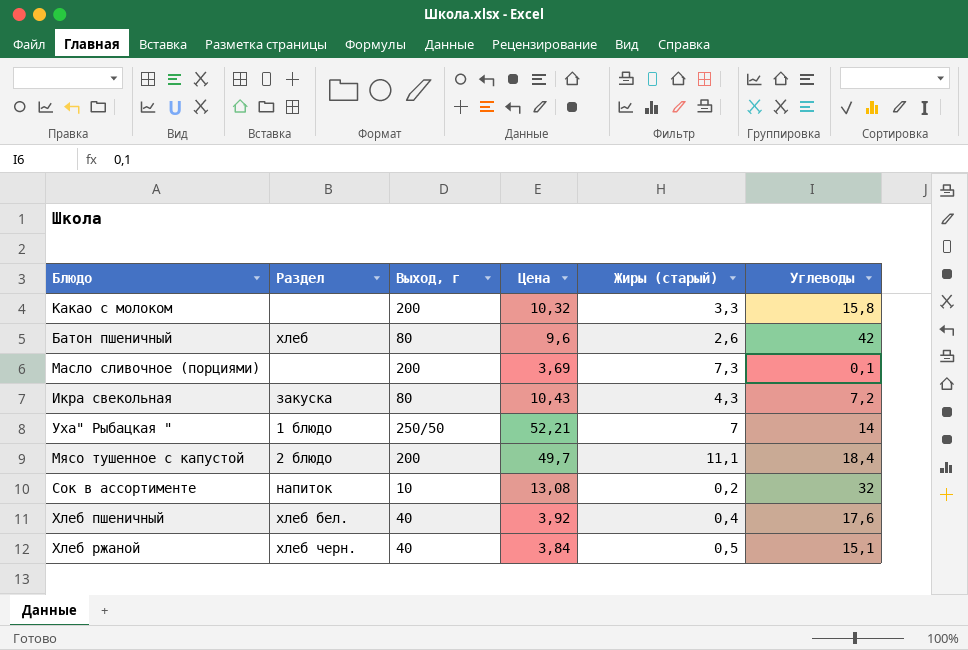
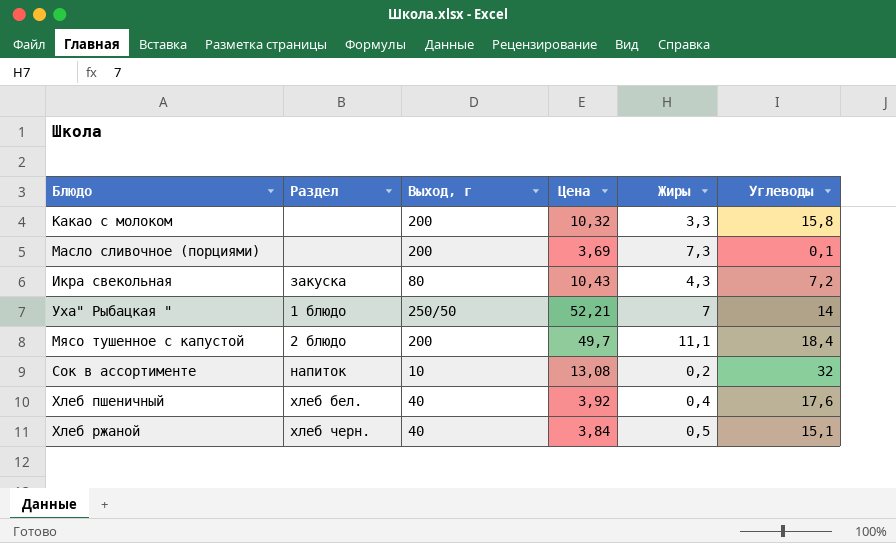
column name: Жиры (старый) -> Жиры
row Батон пшеничный: хлеб | 80 | 9,6 | 2,6 | 42 -> none

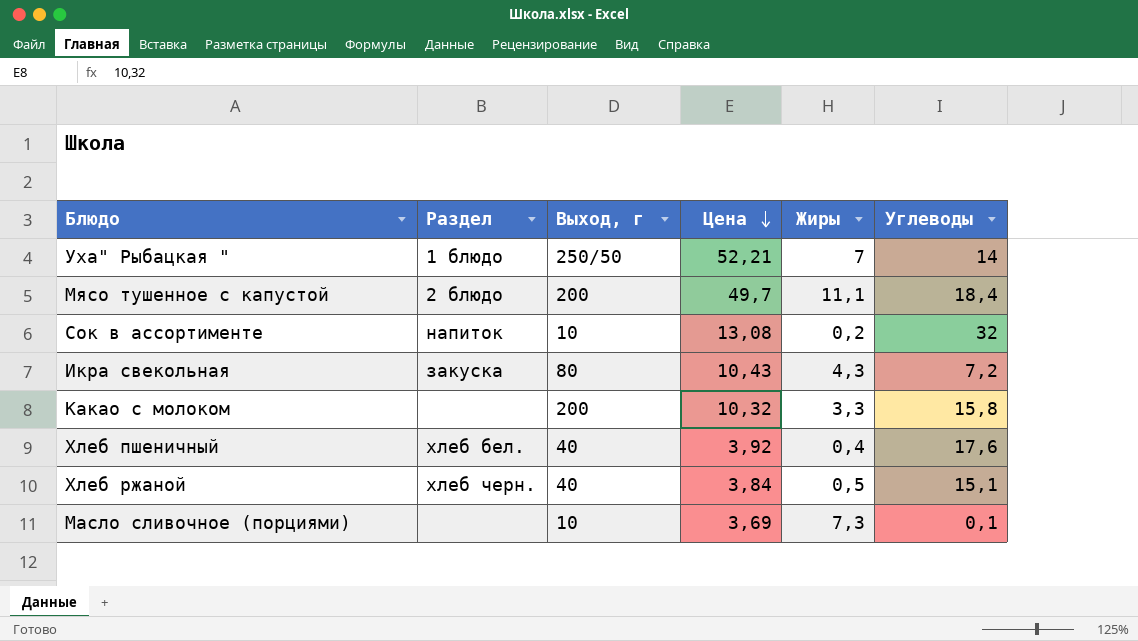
row order: none -> Цена descending
Масло сливочное (порциями) | Выход, г: 200 -> 10

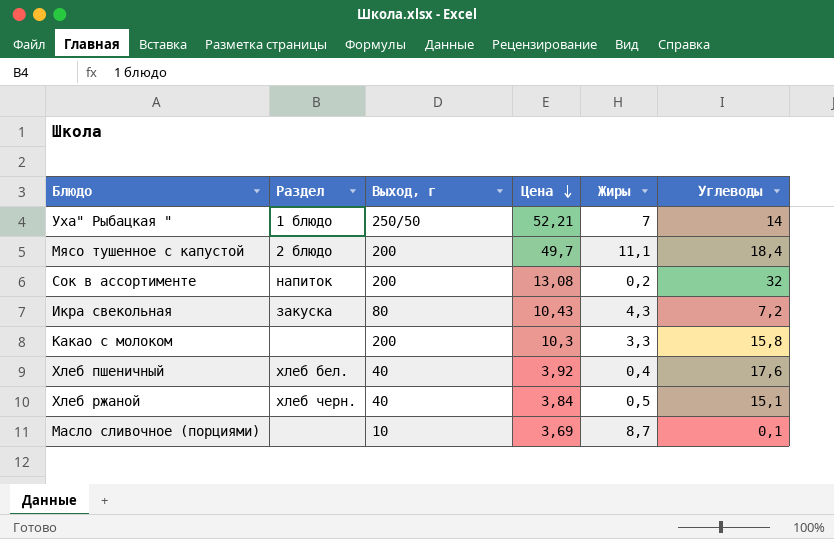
Сок в ассортименте | Выход, г: 10 -> 200
Какао с молоком | Цена: 10,32 -> 10,3
Масло сливочное (порциями) | Жиры: 7,3 -> 8,7

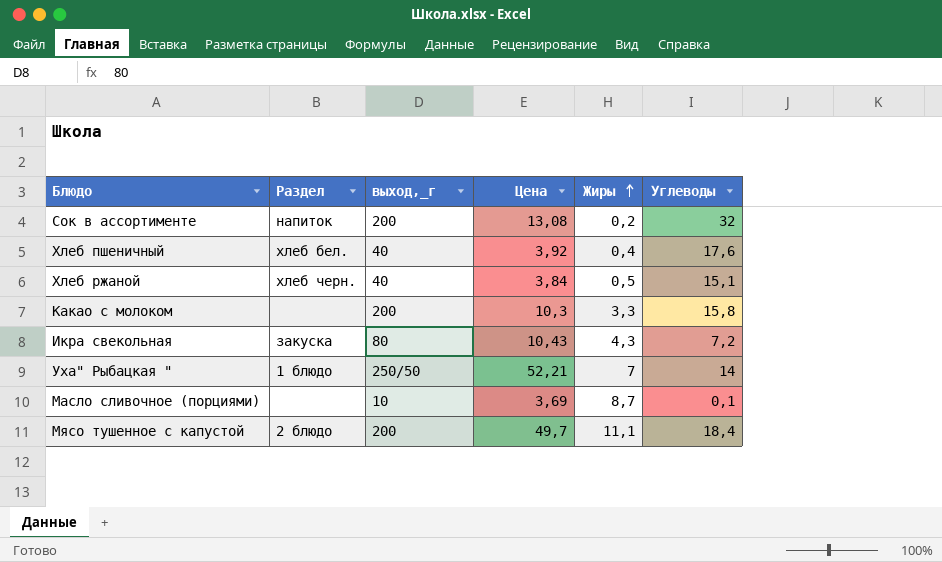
row order: Цена descending -> Жиры ascending
column name: Выход, г -> выход,_г

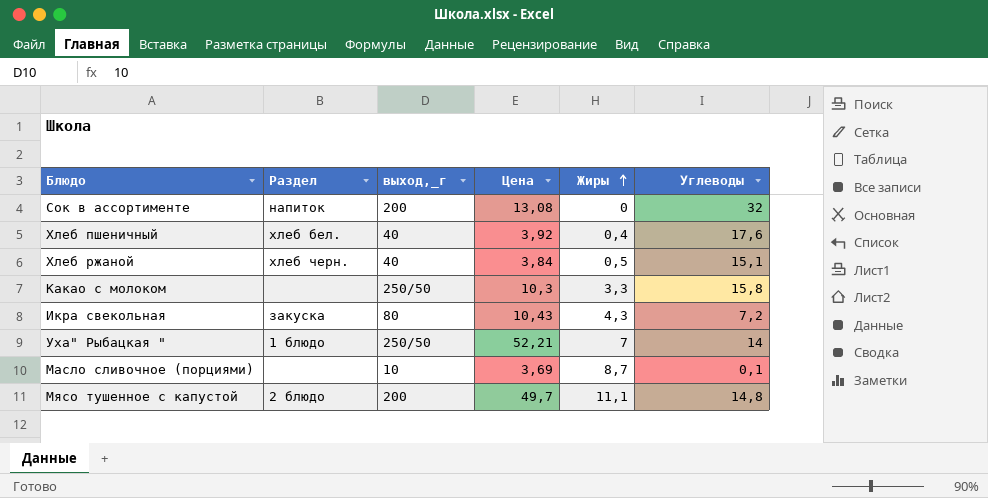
Сок в ассортименте | Жиры: 0,2 -> 0
Какао с молоком | выход,_г: 200 -> 250/50
Мясо тушенное с капустой | Углеводы: 18,4 -> 14,8

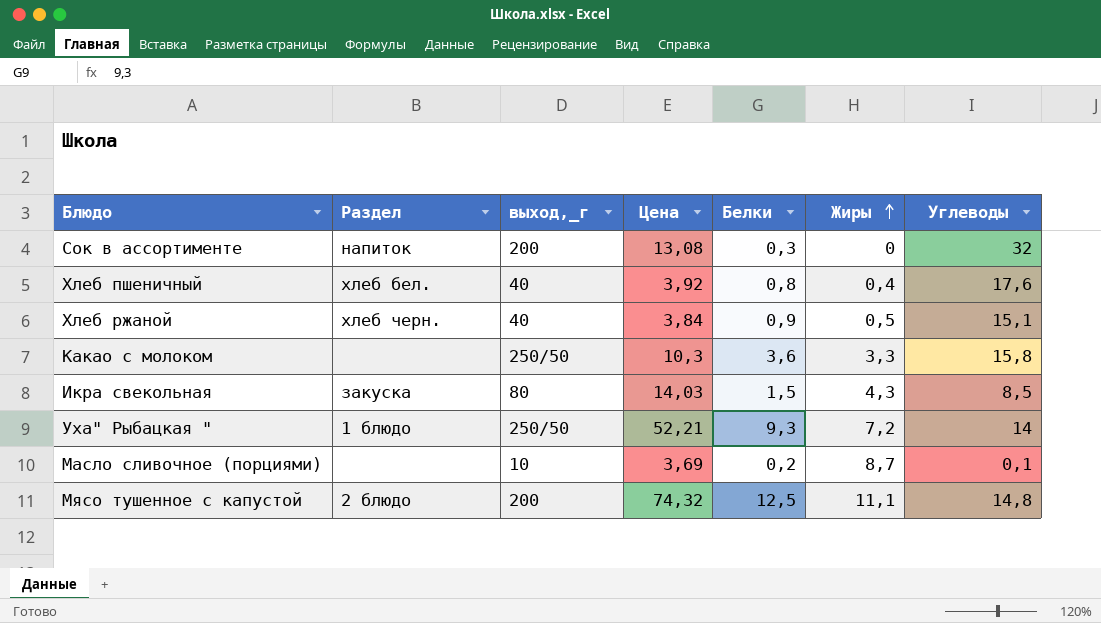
column Белки | position: none -> 5
Икра свекольная | Цена: 10,43 -> 14,03
Икра свекольная | Углеводы: 7,2 -> 8,5
Уха" Рыбацкая " | Жиры: 7 -> 7,2
Мясо тушенное с капустой | Цена: 49,7 -> 74,32

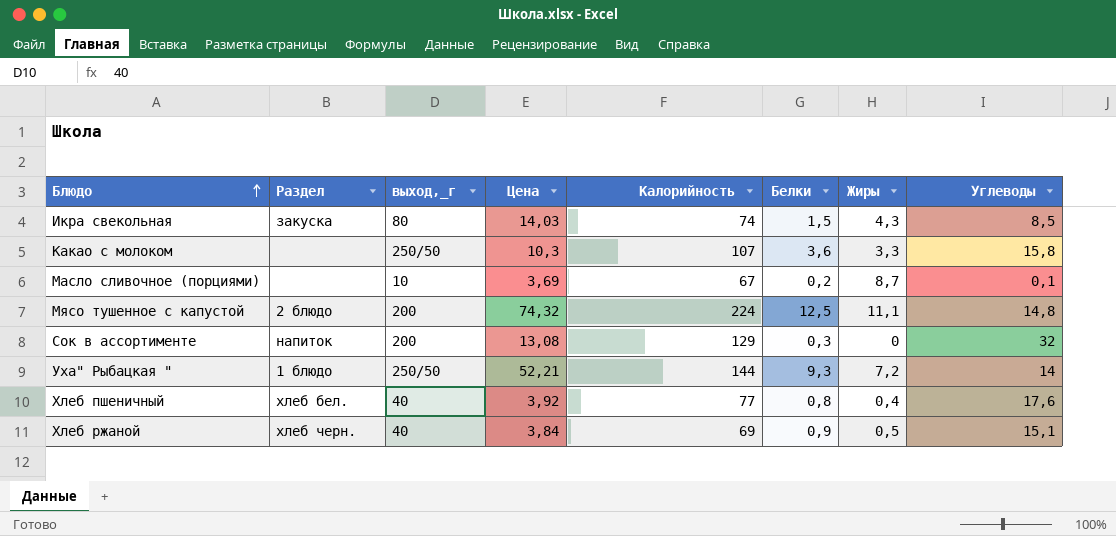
row order: Жиры ascending -> Блюдо ascending
column Калорийность | position: none -> 5

